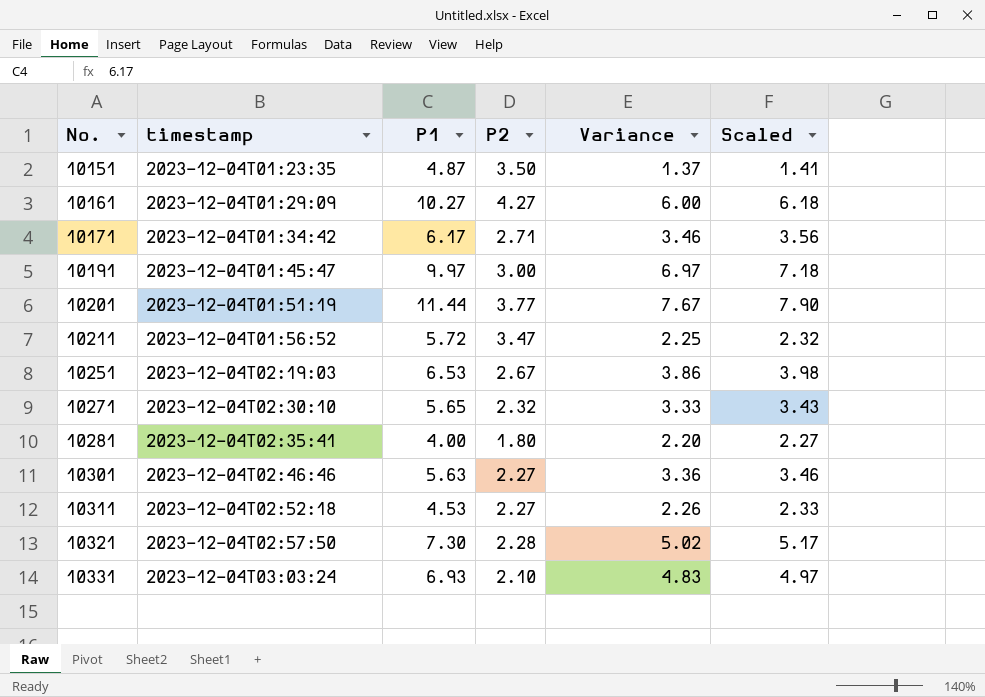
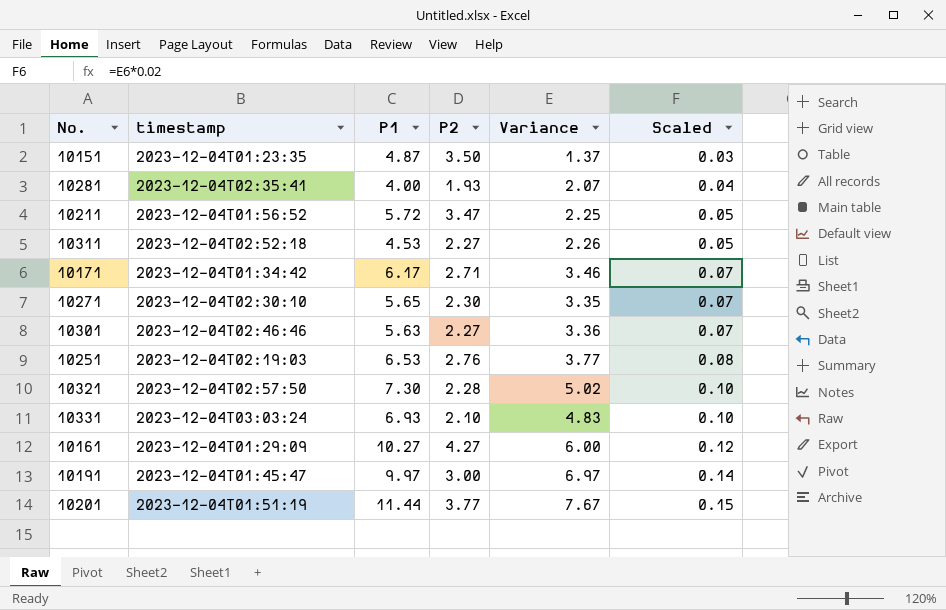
row order: No. ascending -> Scaled ascending
column Scaled | formula: [Variance] * 1.03 -> [Variance] * 0.02
10281 | P2: 1.80 -> 1.93
10281 | Variance: 2.20 -> 2.07
10271 | P2: 2.32 -> 2.30
10271 | Variance: 3.33 -> 3.35
10251 | P2: 2.67 -> 2.76
10251 | Variance: 3.86 -> 3.77

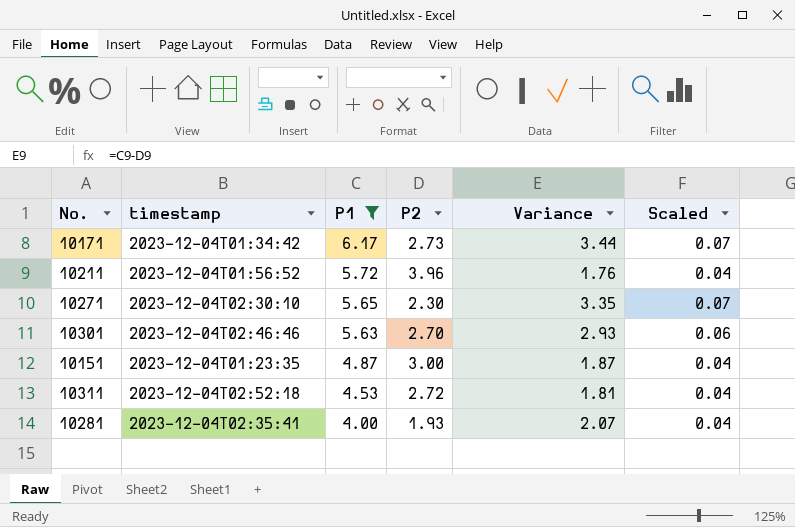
filter: none -> P1 <= 6.17
row order: Scaled ascending -> P1 descending
10171 | P2: 2.71 -> 2.73
10171 | Variance: 3.46 -> 3.44
10211 | P2: 3.47 -> 3.96
10211 | Variance: 2.25 -> 1.76
10211 | Scaled: 0.05 -> 0.04
10301 | P2: 2.27 -> 2.70
10301 | Variance: 3.36 -> 2.93
10301 | Scaled: 0.07 -> 0.06
10151 | P2: 3.50 -> 3.00
10151 | Variance: 1.37 -> 1.87
10151 | Scaled: 0.03 -> 0.04
10311 | P2: 2.27 -> 2.72
10311 | Variance: 2.26 -> 1.81
10311 | Scaled: 0.05 -> 0.04

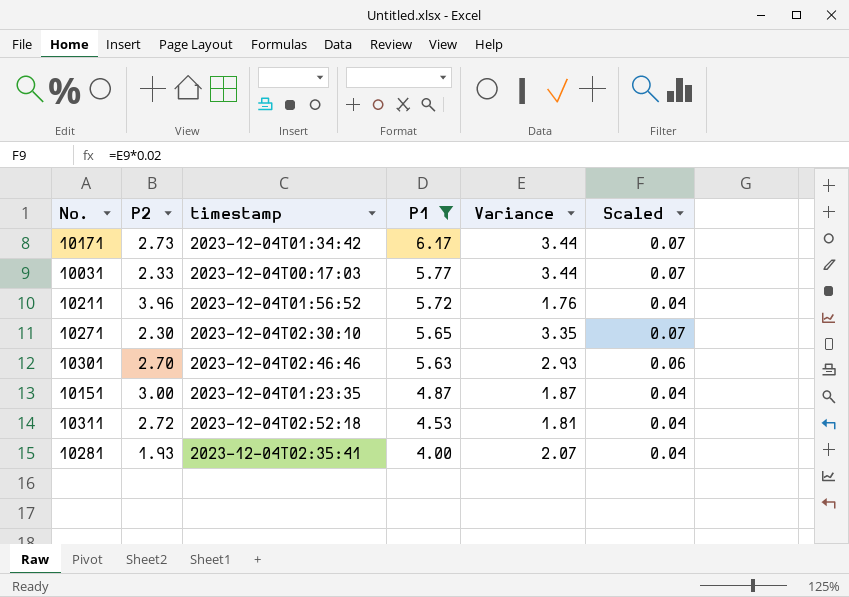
column P2 | position: 4 -> 2
row 10031: none -> 2.33 | 2023-12-04T00:17:03 | 5.77 | 3.44 | 0.07

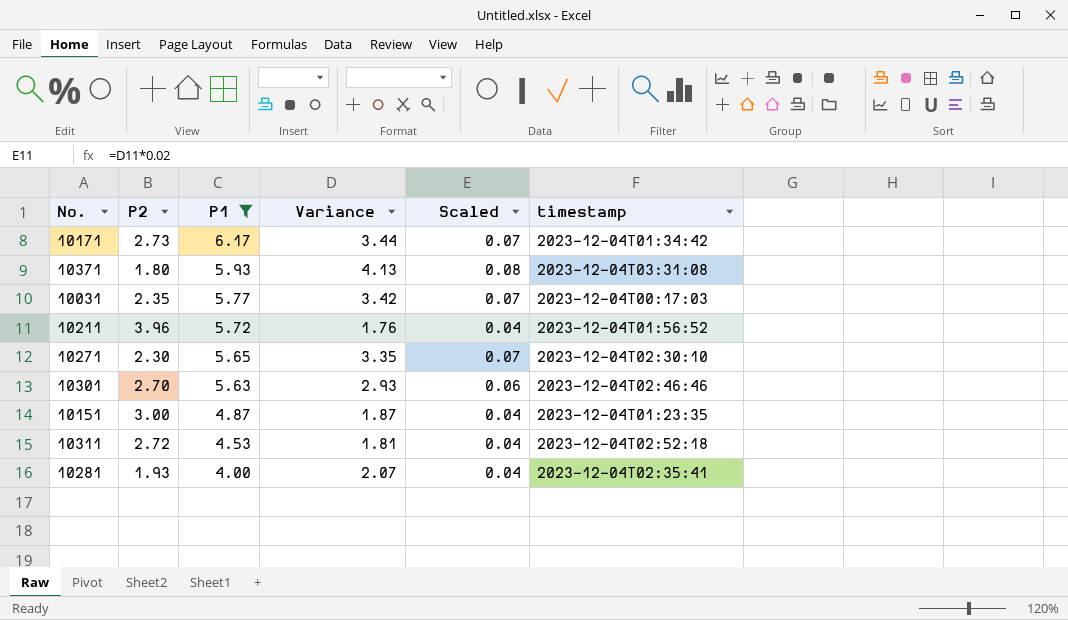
column timestamp | position: 3 -> 6
row 10371: none -> 1.80 | 5.93 | 4.13 | 0.08 | 2023-12-04T03:31:08
10031 | P2: 2.33 -> 2.35
10031 | Variance: 3.44 -> 3.42

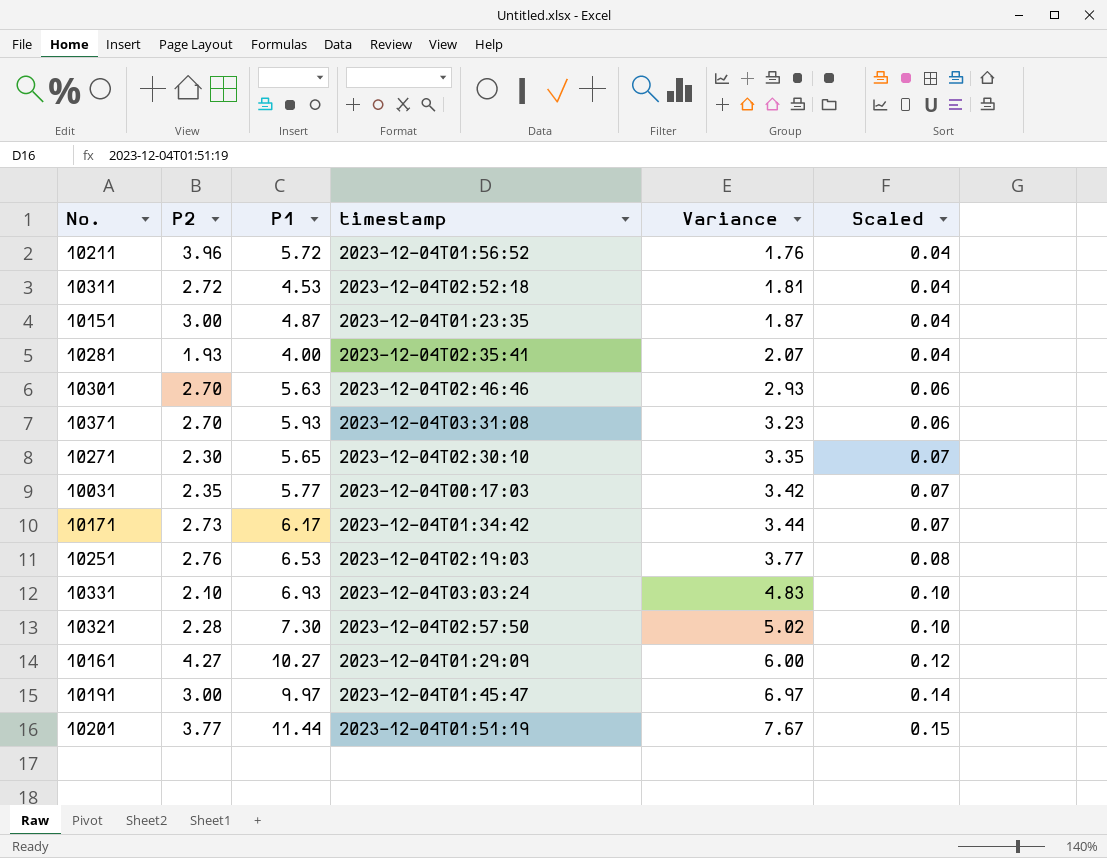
filter: P1 <= 6.17 -> none
row order: P1 descending -> Variance ascending
column timestamp | position: 6 -> 4
10371 | P2: 1.80 -> 2.70
10371 | Variance: 4.13 -> 3.23
10371 | Scaled: 0.08 -> 0.06

